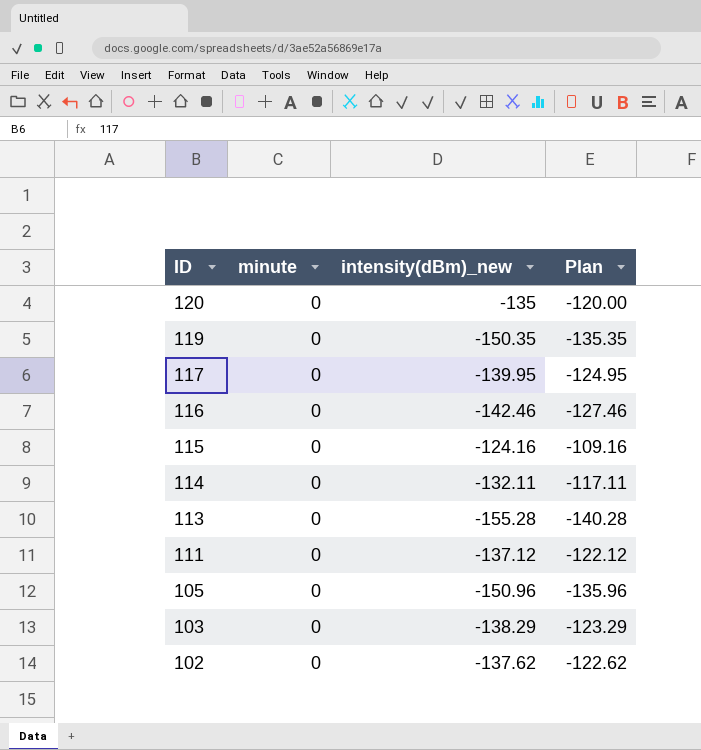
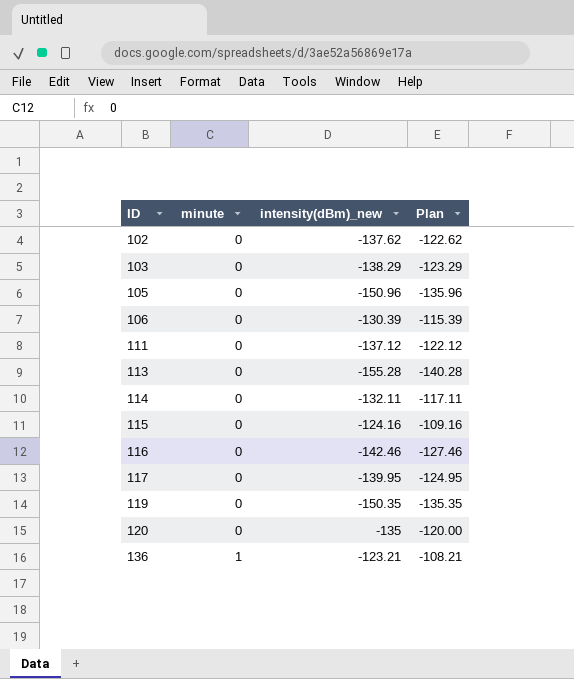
row order: ID descending -> ID ascending
row 106: none -> 0 | -130.39 | -115.39
row 136: none -> 1 | -123.21 | -108.21

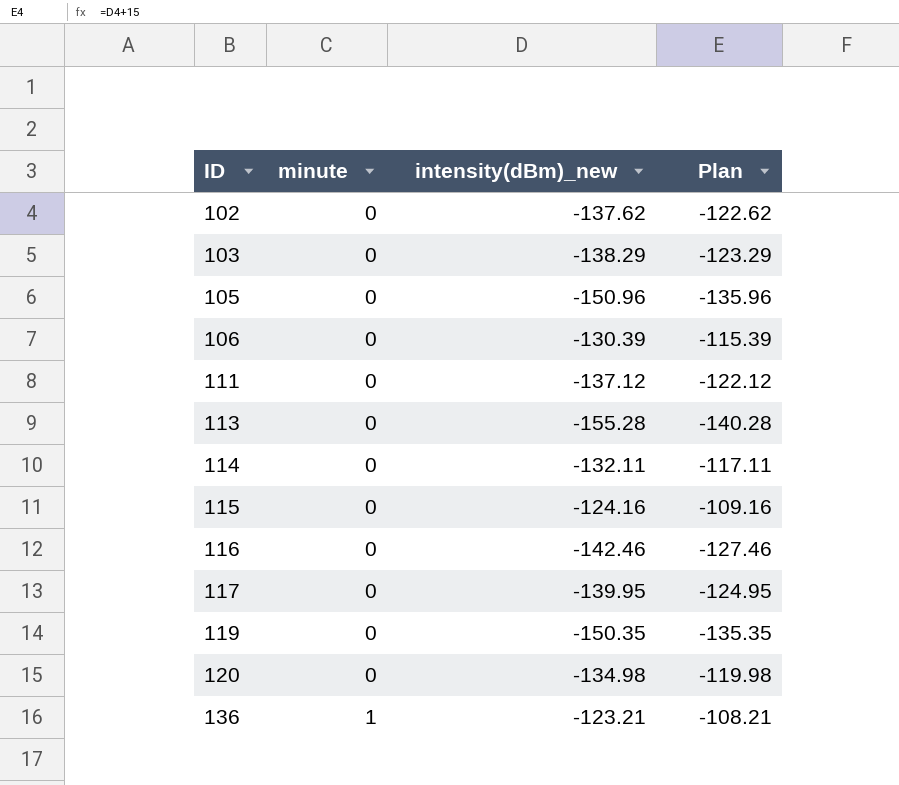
120 | intensity(dBm)_new: -135 -> -134.98
120 | Plan: -120.00 -> -119.98

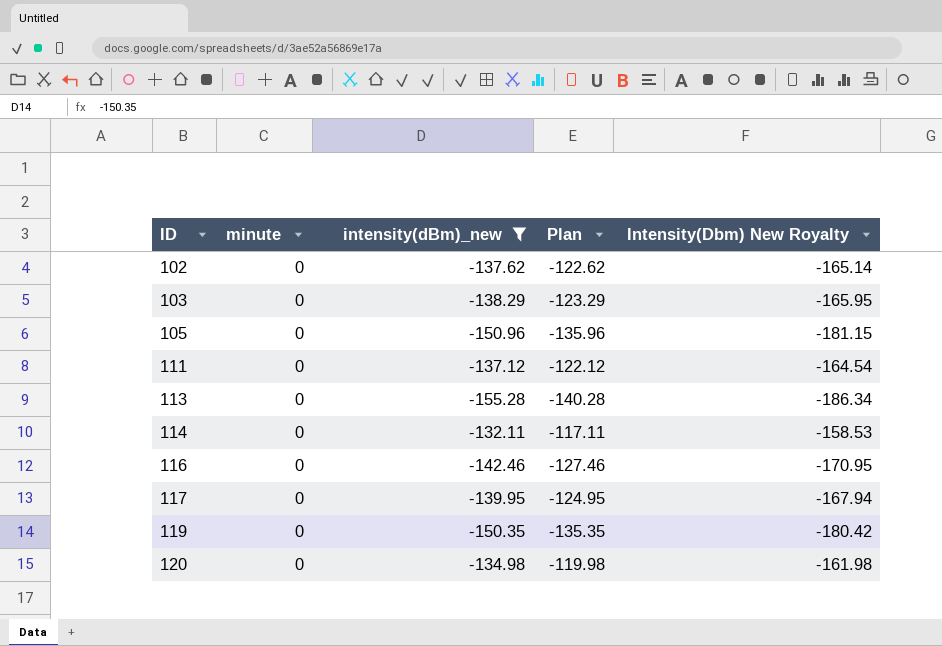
filter: none -> intensity(dBm)_new <= -132.11
column Intensity(Dbm) New Royalty | formula: none -> [intensity(dBm)_new] * 1.2

